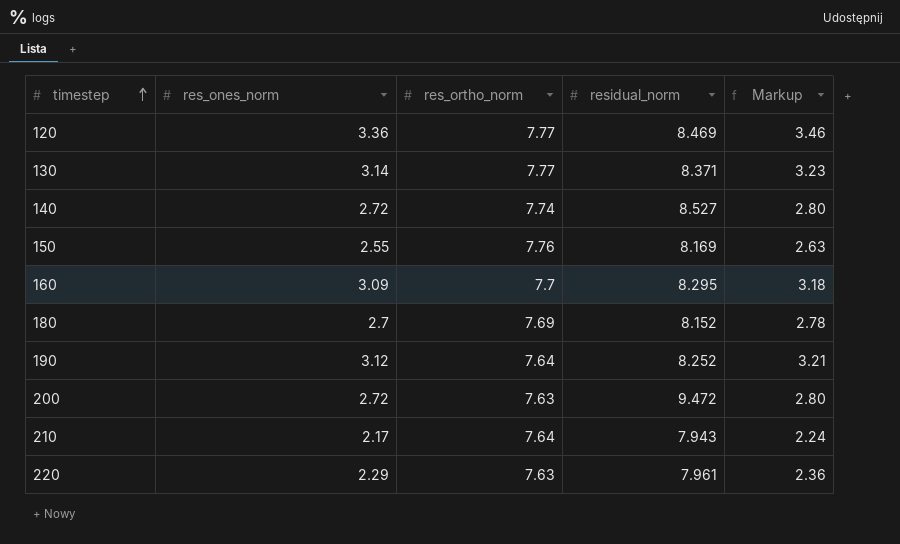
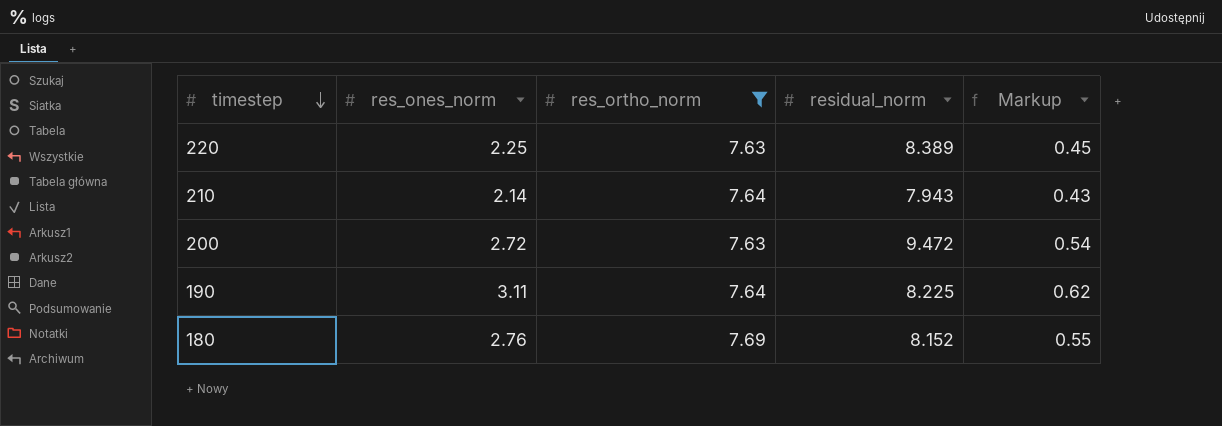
filter: none -> res_ortho_norm <= 7.69
row order: timestep ascending -> timestep descending
column Markup | formula: [res_ones_norm] * 1.03 -> [res_ones_norm] * 0.2
220 | res_ones_norm: 2.29 -> 2.25
220 | residual_norm: 7.961 -> 8.389
210 | res_ones_norm: 2.17 -> 2.14
190 | res_ones_norm: 3.12 -> 3.11
190 | residual_norm: 8.252 -> 8.225
180 | res_ones_norm: 2.7 -> 2.76

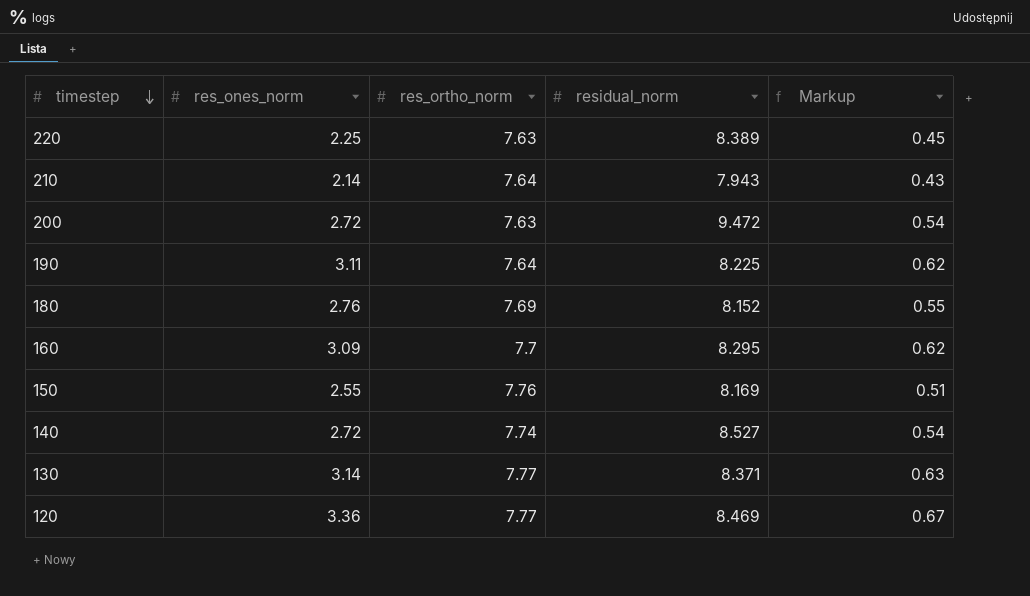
filter: res_ortho_norm <= 7.69 -> none

